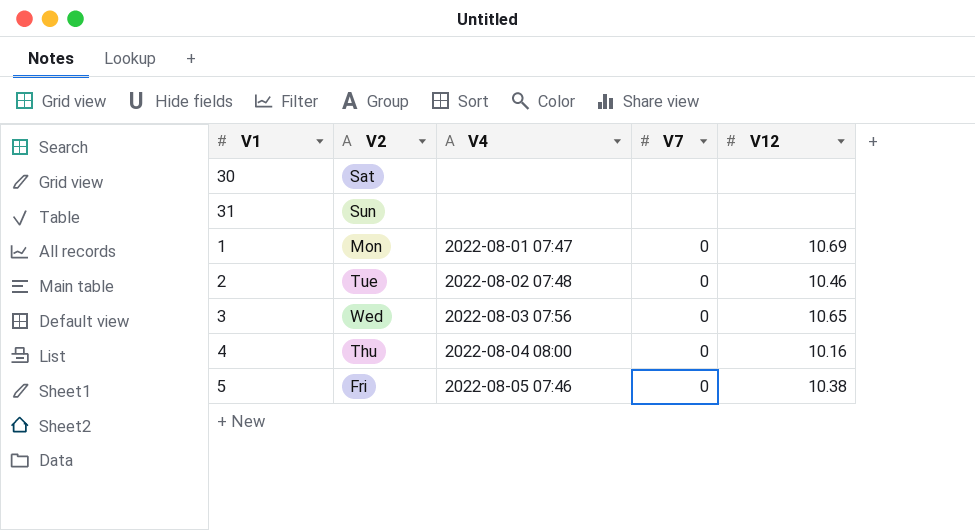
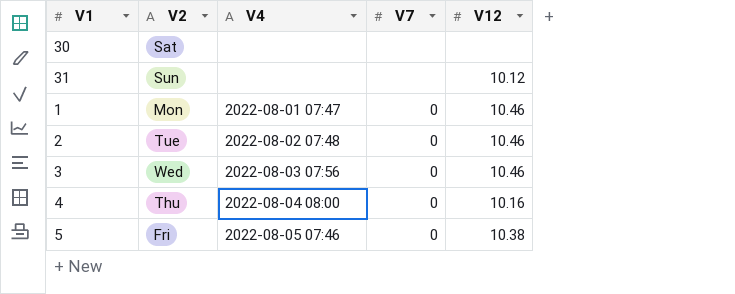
31 | V12: none -> 10.12
1 | V12: 10.69 -> 10.46
3 | V12: 10.65 -> 10.46

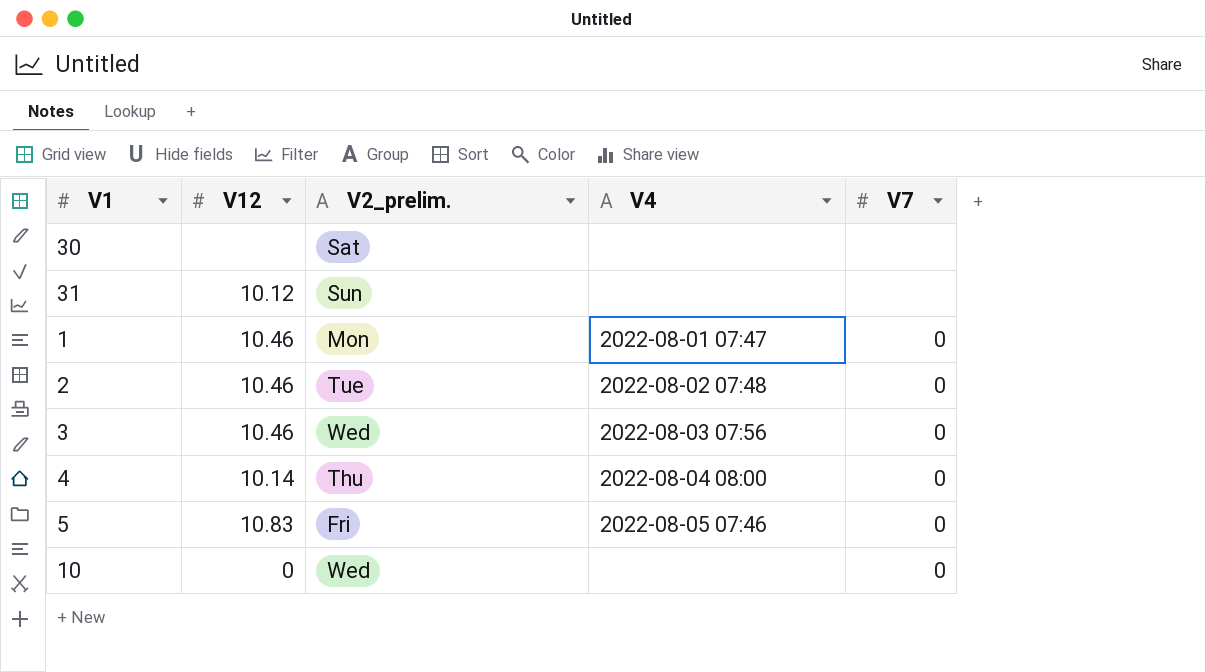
column V12 | position: 5 -> 2
column name: V2 -> V2_prelim.
4 | V12: 10.16 -> 10.14
5 | V12: 10.38 -> 10.83
row 10: none -> 0 | Wed | none | 0

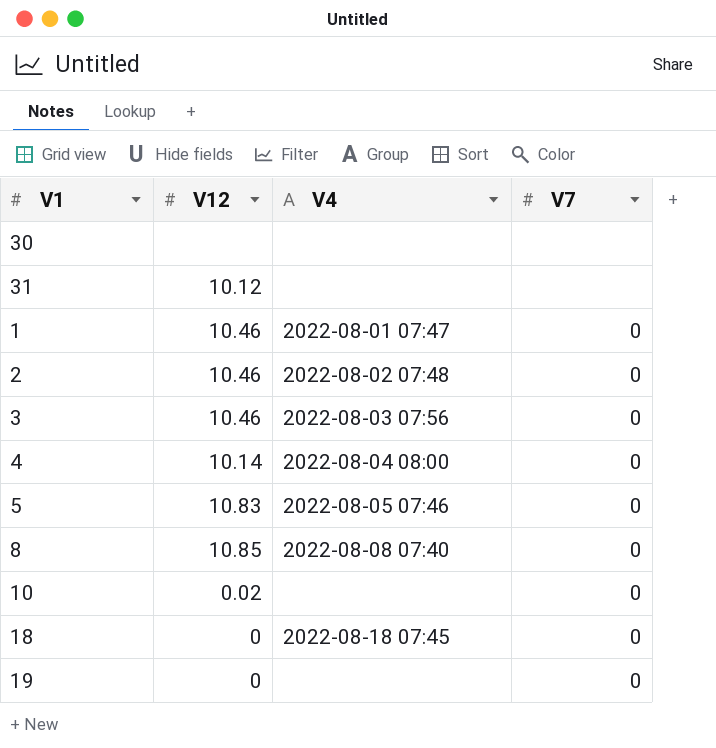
column V2_prelim. | position: 3 -> none
row 8: none -> 10.85 | 2022-08-08 07:40 | 0
10 | V12: 0 -> 0.02
row 18: none -> 0 | 2022-08-18 07:45 | 0
row 19: none -> 0 | none | 0

